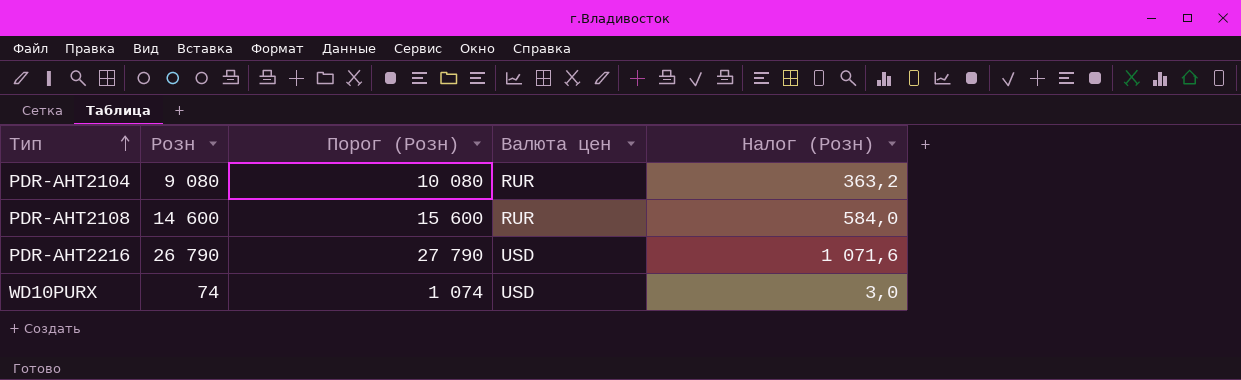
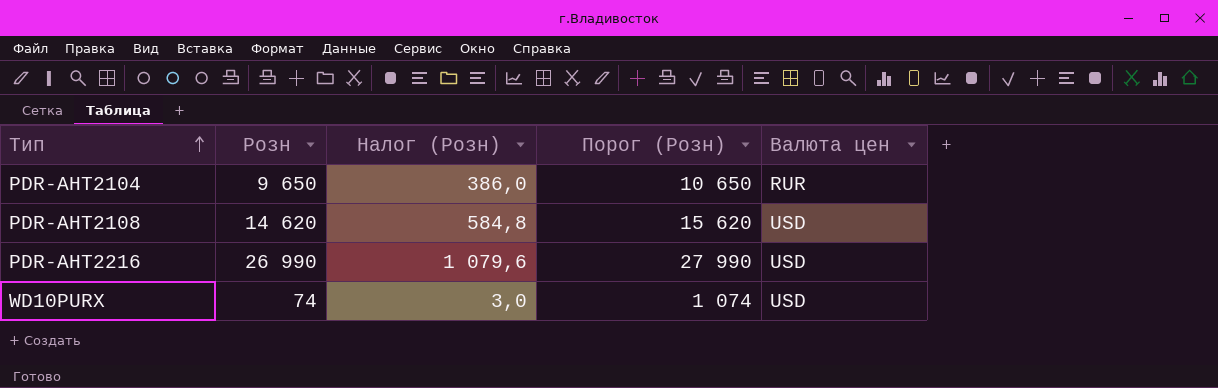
column Налог (Розн) | position: 5 -> 3
PDR-AHT2104 | Розн: 9 080 -> 9 650
PDR-AHT2104 | Налог (Розн): 363,2 -> 386,0
PDR-AHT2104 | Порог (Розн): 10 080 -> 10 650
PDR-AHT2108 | Розн: 14 600 -> 14 620
PDR-AHT2108 | Налог (Розн): 584,0 -> 584,8
PDR-AHT2108 | Порог (Розн): 15 600 -> 15 620
PDR-AHT2108 | Валюта цен: RUR -> USD
PDR-AHT2216 | Розн: 26 790 -> 26 990
PDR-AHT2216 | Налог (Розн): 1 071,6 -> 1 079,6
PDR-AHT2216 | Порог (Розн): 27 790 -> 27 990

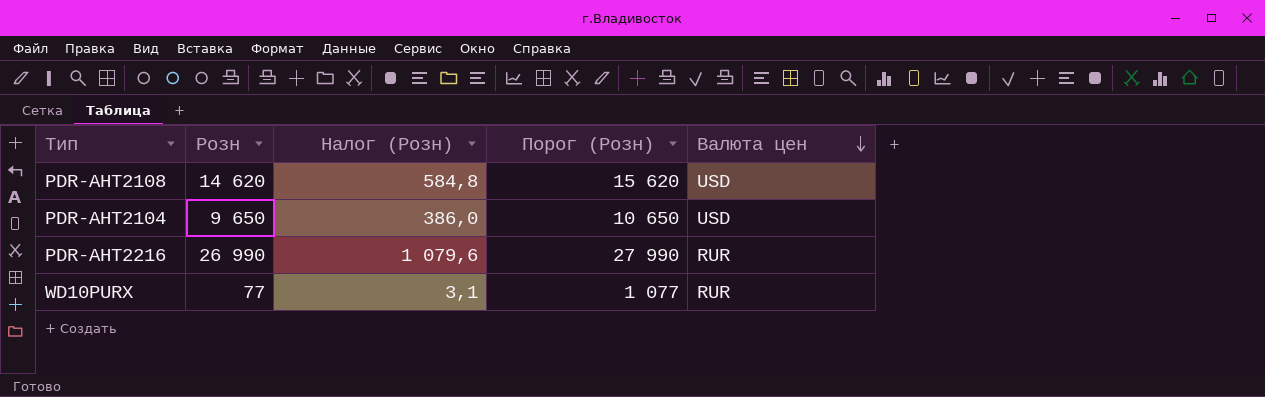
row order: Тип ascending -> Валюта цен descending
PDR-AHT2104 | Валюта цен: RUR -> USD
PDR-AHT2216 | Валюта цен: USD -> RUR
WD10PURX | Розн: 74 -> 77
WD10PURX | Налог (Розн): 3,0 -> 3,1
WD10PURX | Порог (Розн): 1 074 -> 1 077
WD10PURX | Валюта цен: USD -> RUR

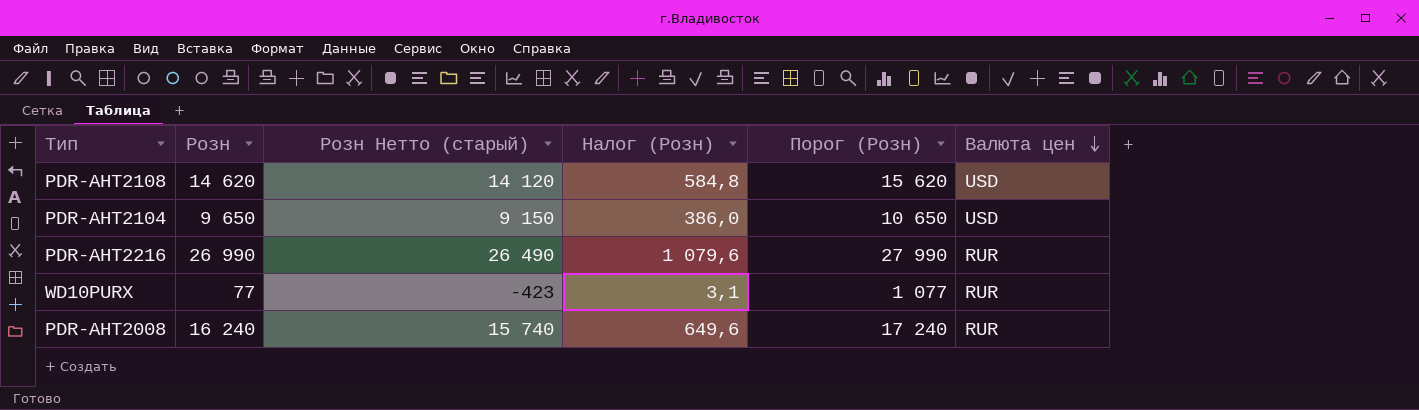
column Розн Нетто (старый) | formula: none -> [Розн] - 500
row PDR-AHT2008: none -> 16 240 | 15 740 | 649,6 | 17 240 | RUR

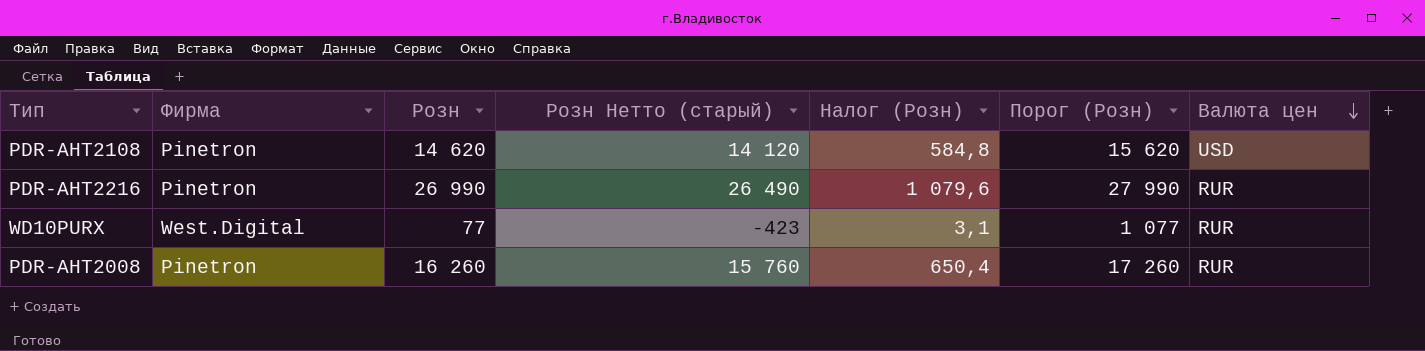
column Фирма | position: none -> 2
row PDR-AHT2104: 9 650 | 9 150 | 386,0 | 10 650 | USD -> none
PDR-AHT2008 | Розн: 16 240 -> 16 260
PDR-AHT2008 | Розн Нетто (старый): 15 740 -> 15 760
PDR-AHT2008 | Налог (Розн): 649,6 -> 650,4
PDR-AHT2008 | Порог (Розн): 17 240 -> 17 260

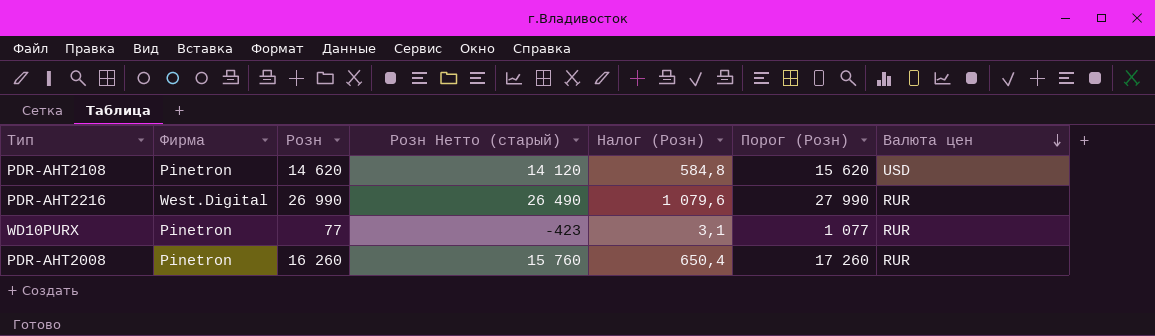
PDR-AHT2216 | Фирма: Pinetron -> West.Digital
WD10PURX | Фирма: West.Digital -> Pinetron

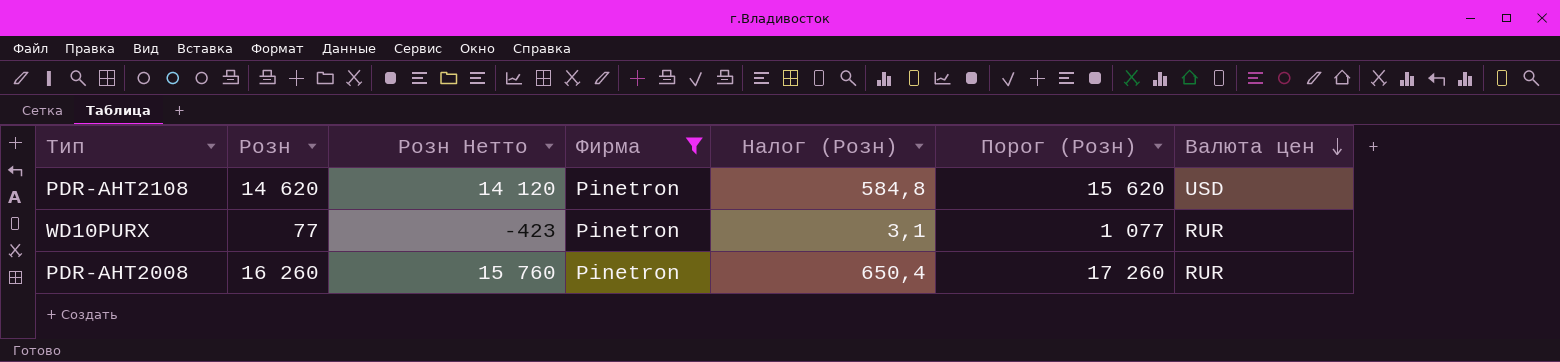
filter: none -> Фирма = Pinetron
column name: Розн Нетто (старый) -> Розн Нетто
column Фирма | position: 2 -> 4

